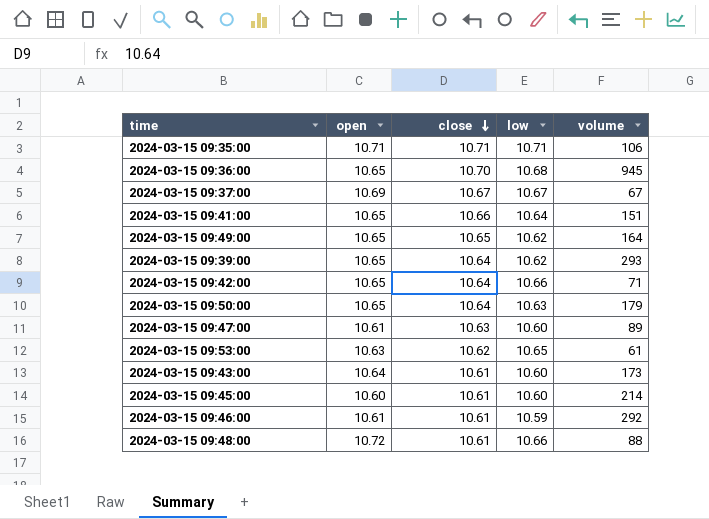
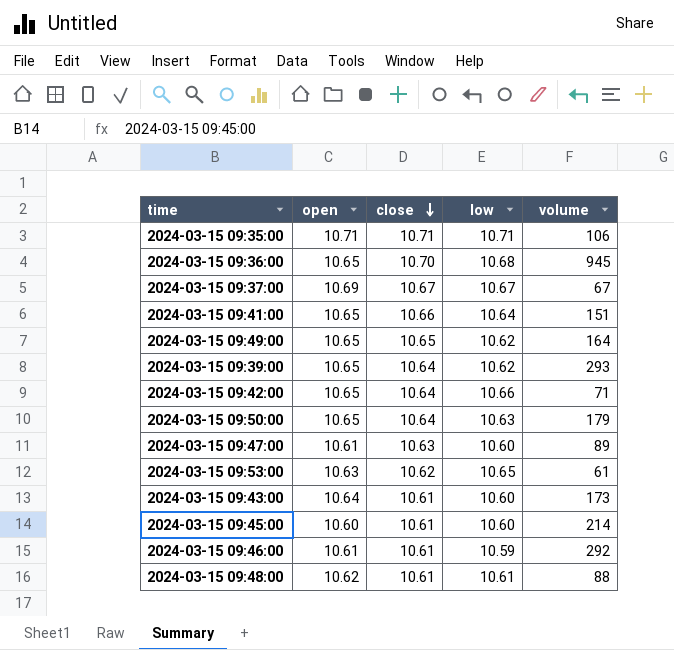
2024-03-15 09:48:00 | open: 10.72 -> 10.62
2024-03-15 09:48:00 | low: 10.66 -> 10.61

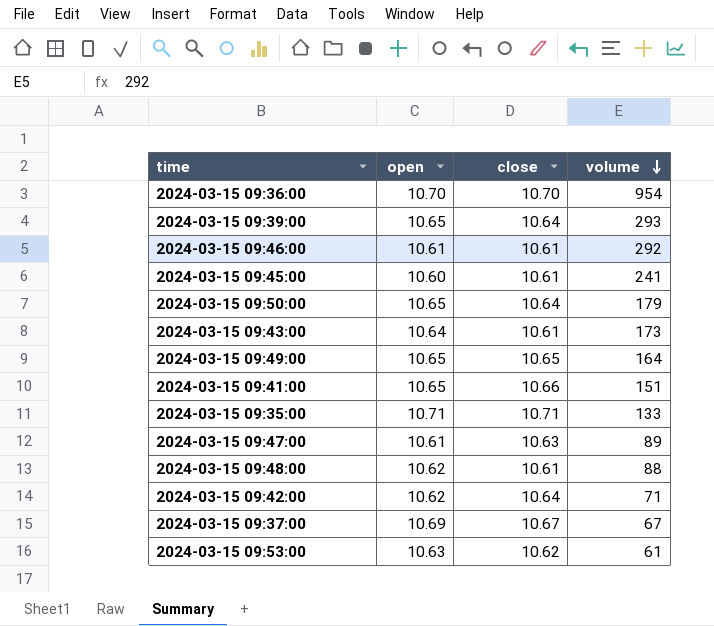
row order: close descending -> volume descending
column low | position: 4 -> none
2024-03-15 09:36:00 | open: 10.65 -> 10.70
2024-03-15 09:36:00 | volume: 945 -> 954
2024-03-15 09:45:00 | volume: 214 -> 241
2024-03-15 09:35:00 | volume: 106 -> 133
2024-03-15 09:42:00 | open: 10.65 -> 10.62

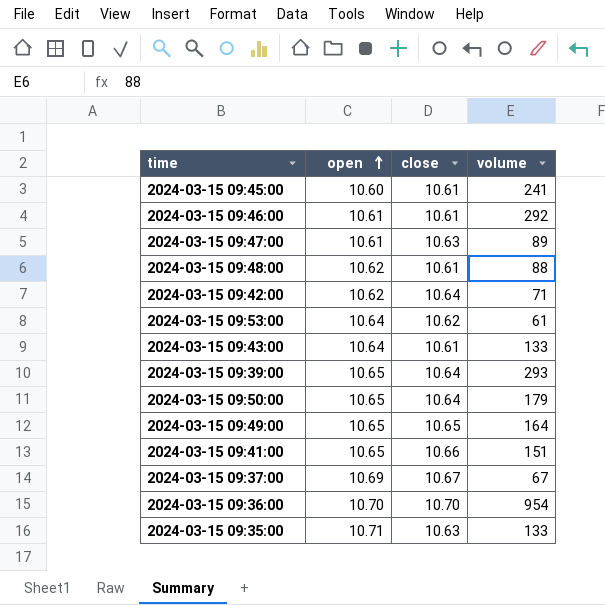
row order: volume descending -> open ascending
2024-03-15 09:53:00 | open: 10.63 -> 10.64
2024-03-15 09:43:00 | volume: 173 -> 133
2024-03-15 09:35:00 | close: 10.71 -> 10.63

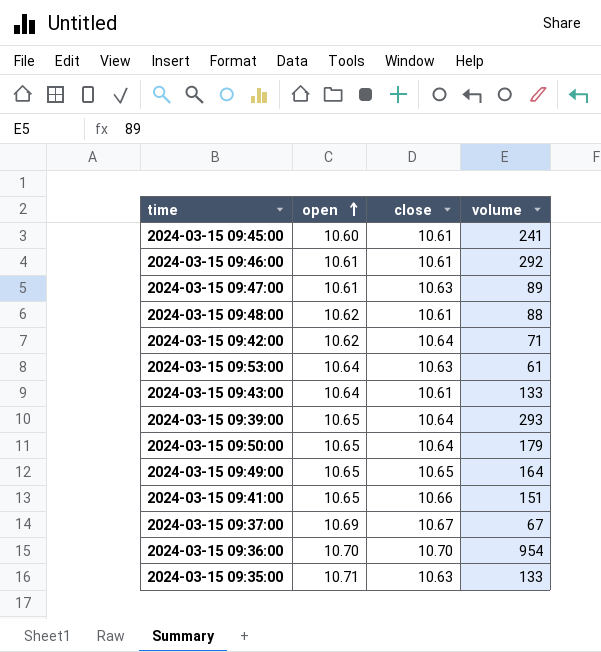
2024-03-15 09:53:00 | close: 10.62 -> 10.63

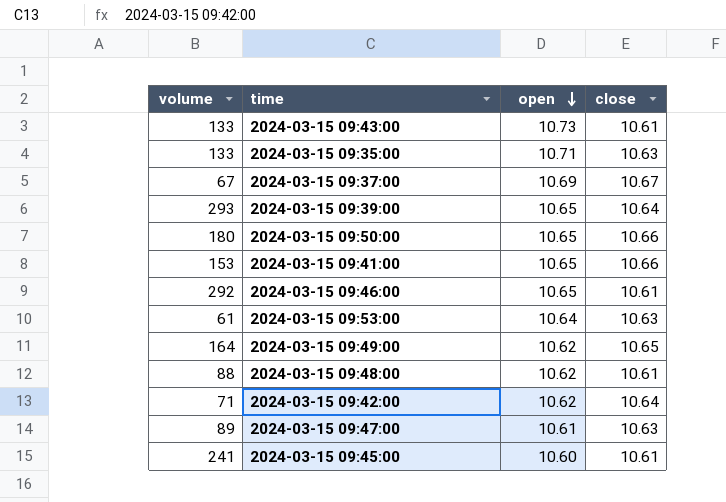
row order: open ascending -> open descending
column volume | position: 4 -> 1
row 2024-03-15 09:36:00: 10.70 | 10.70 | 954 -> none
2024-03-15 09:43:00 | open: 10.64 -> 10.73
2024-03-15 09:50:00 | volume: 179 -> 180
2024-03-15 09:50:00 | close: 10.64 -> 10.66
2024-03-15 09:41:00 | volume: 151 -> 153
2024-03-15 09:46:00 | open: 10.61 -> 10.65
2024-03-15 09:49:00 | open: 10.65 -> 10.62

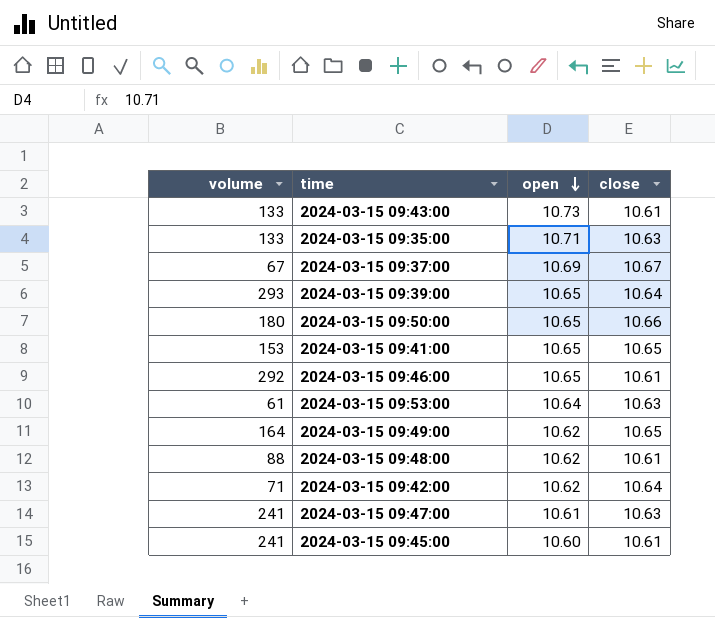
2024-03-15 09:41:00 | close: 10.66 -> 10.65
2024-03-15 09:47:00 | volume: 89 -> 241

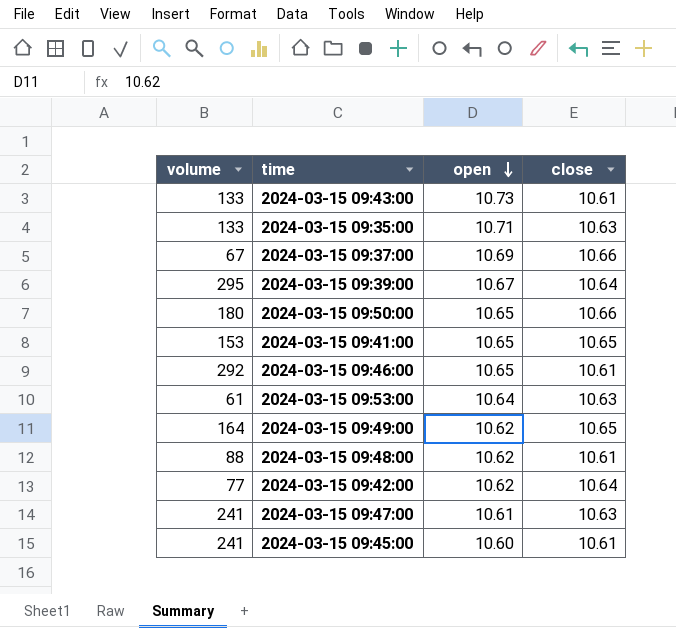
2024-03-15 09:37:00 | close: 10.67 -> 10.66
2024-03-15 09:39:00 | volume: 293 -> 295
2024-03-15 09:39:00 | open: 10.65 -> 10.67
2024-03-15 09:42:00 | volume: 71 -> 77

